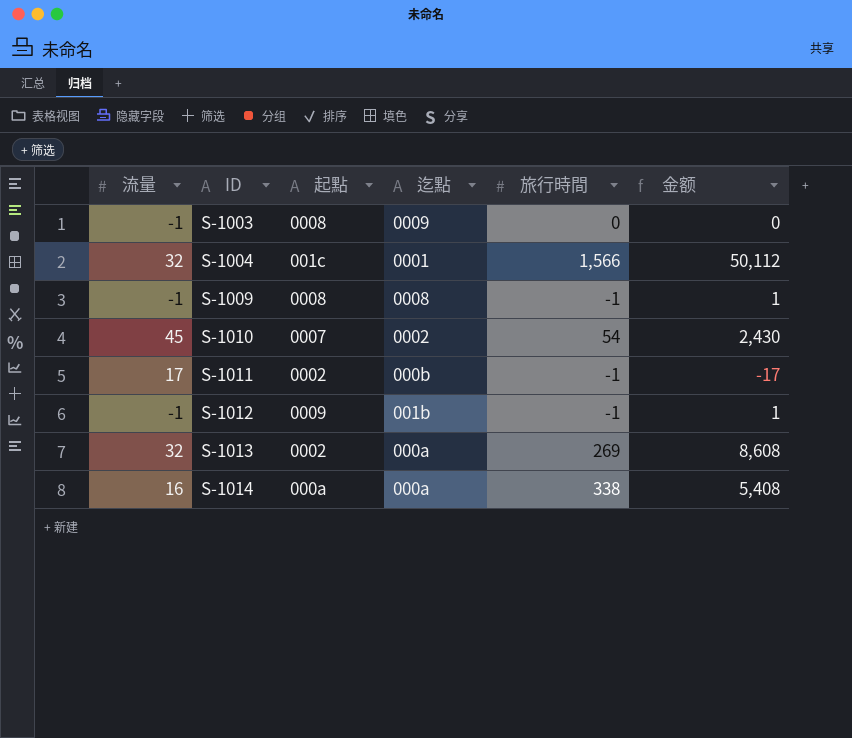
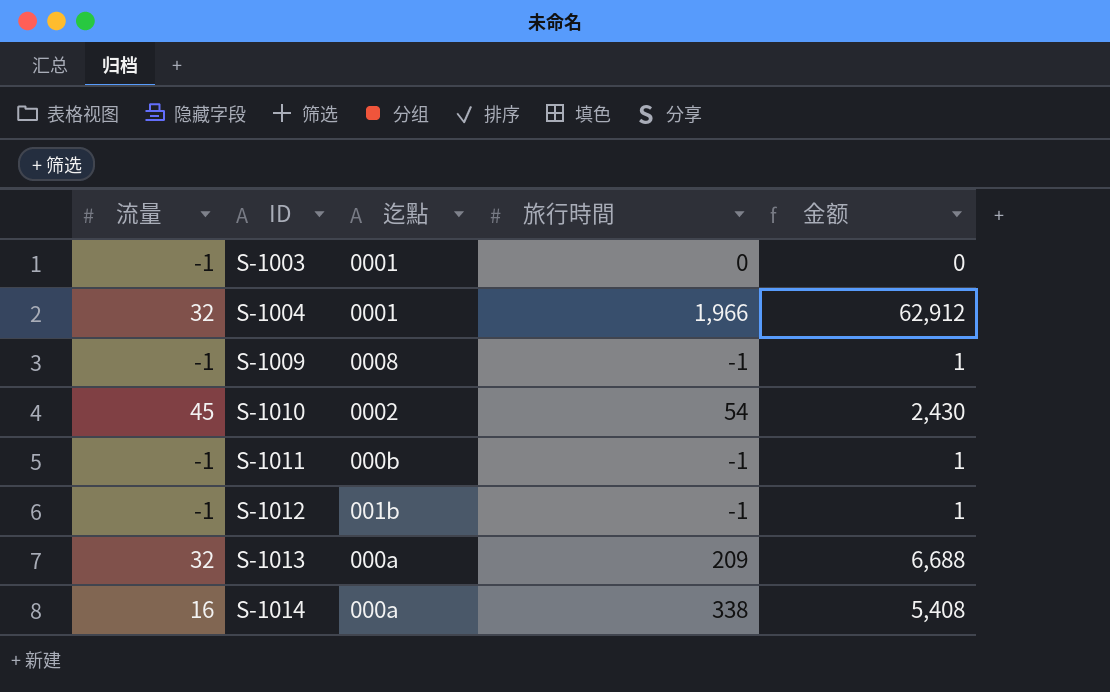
column 起點 | position: 3 -> none
S-1003 | 迄點: 0009 -> 0001
S-1004 | 旅行時間: 1,566 -> 1,966
S-1004 | 金额: 50,112 -> 62,912
S-1011 | 流量: 17 -> -1
S-1011 | 金额: -17 -> 1
S-1013 | 旅行時間: 269 -> 209
S-1013 | 金额: 8,608 -> 6,688

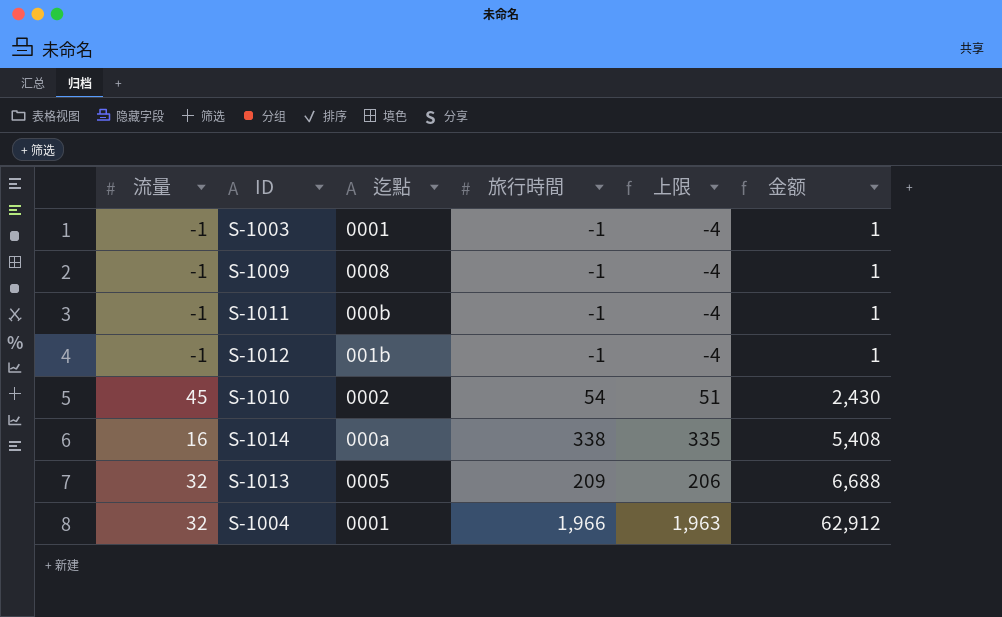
row order: ID ascending -> 金额 ascending
column 上限 | formula: none -> [旅行時間] - 3
S-1003 | 旅行時間: 0 -> -1
S-1003 | 金额: 0 -> 1
S-1013 | 迄點: 000a -> 0005

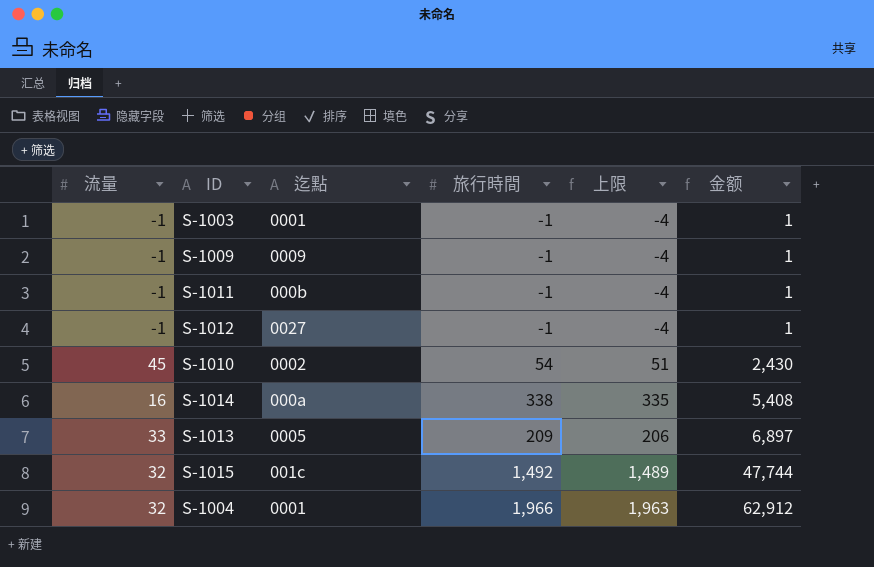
S-1009 | 迄點: 0008 -> 0009
S-1012 | 迄點: 001b -> 0027
S-1013 | 流量: 32 -> 33
S-1013 | 金额: 6,688 -> 6,897
row S-1015: none -> 32 | 001c | 1,492 | 1,489 | 47,744

